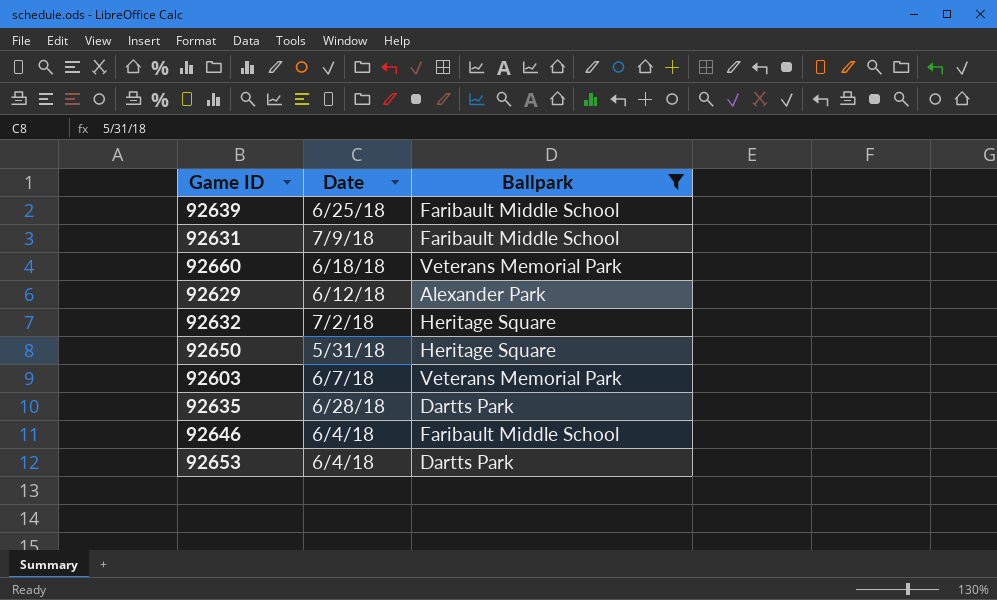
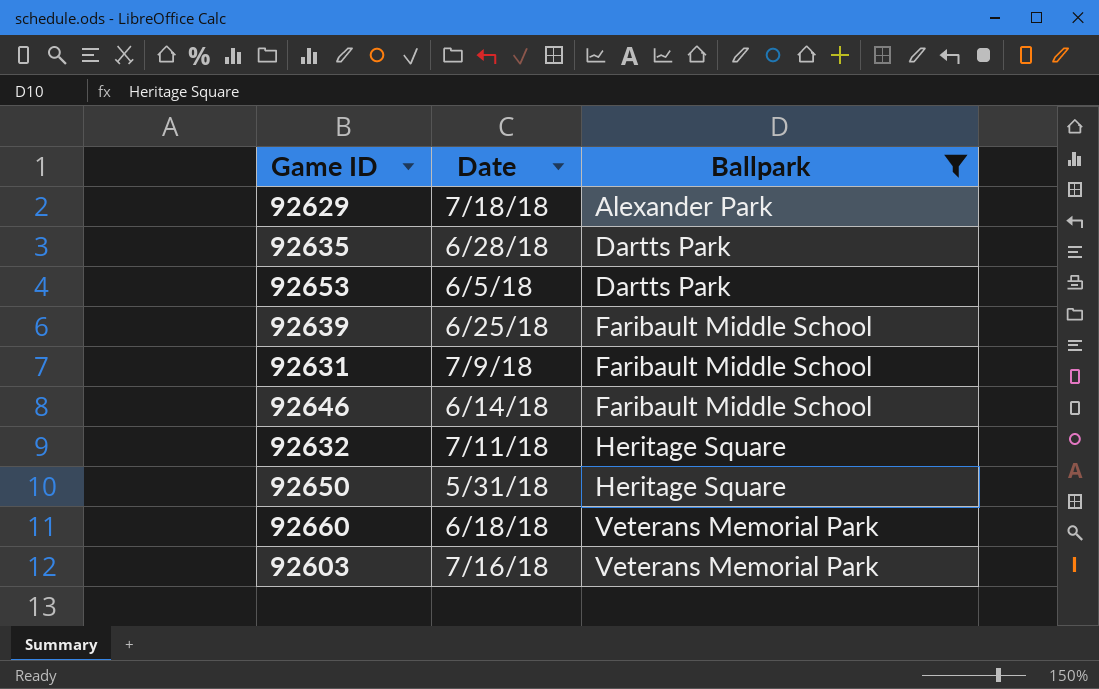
row order: none -> Ballpark ascending
92629 | Date: 6/12/18 -> 7/18/18
92653 | Date: 6/4/18 -> 6/5/18
92646 | Date: 6/4/18 -> 6/14/18
92632 | Date: 7/2/18 -> 7/11/18
92603 | Date: 6/7/18 -> 7/16/18

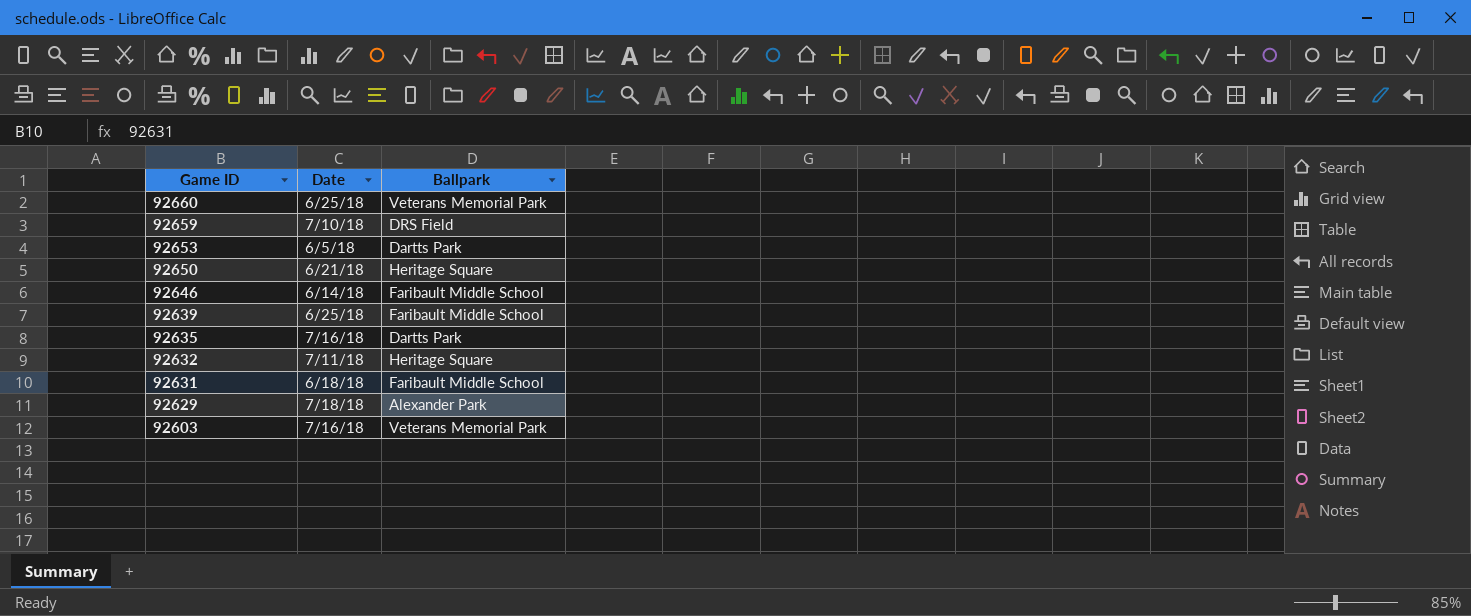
filter: Ballpark != DRS Field -> none
row order: Ballpark ascending -> Game ID descending
92660 | Date: 6/18/18 -> 6/25/18
92650 | Date: 5/31/18 -> 6/21/18
92635 | Date: 6/28/18 -> 7/16/18
92631 | Date: 7/9/18 -> 6/18/18

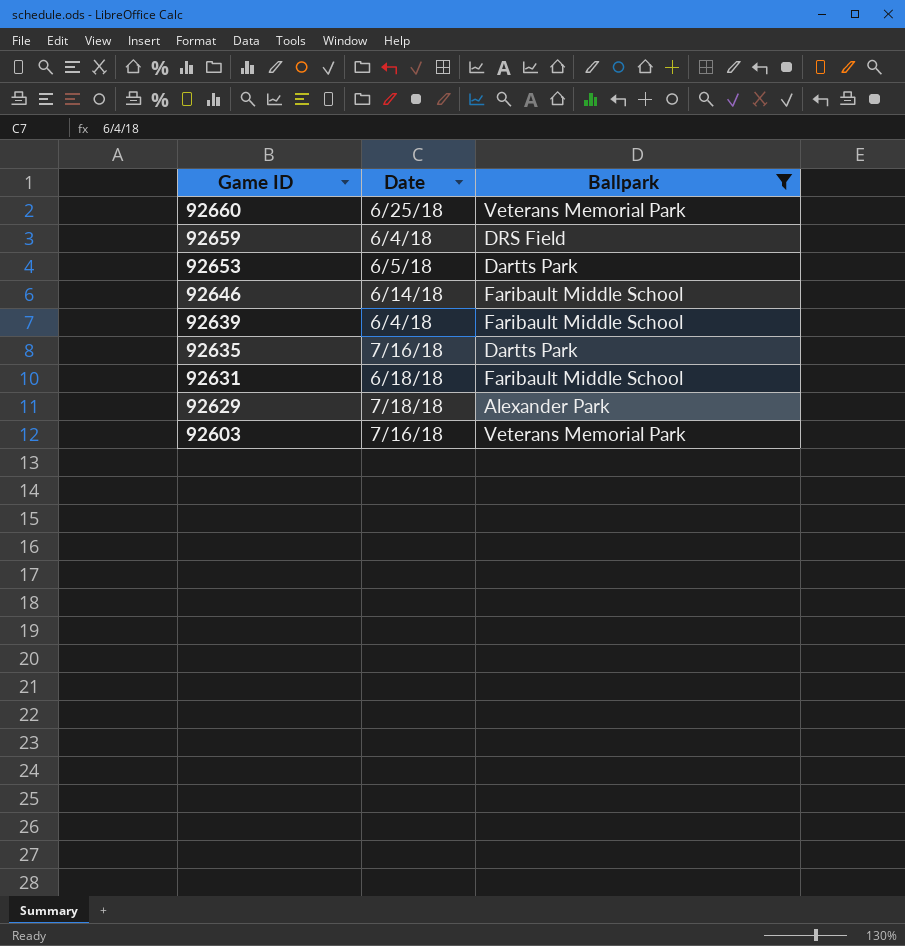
filter: none -> Ballpark != Heritage Square
92659 | Date: 7/10/18 -> 6/4/18
92639 | Date: 6/25/18 -> 6/4/18

